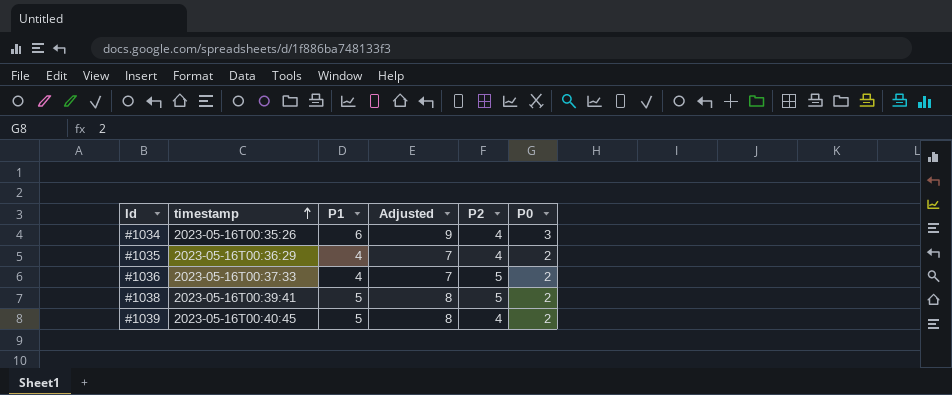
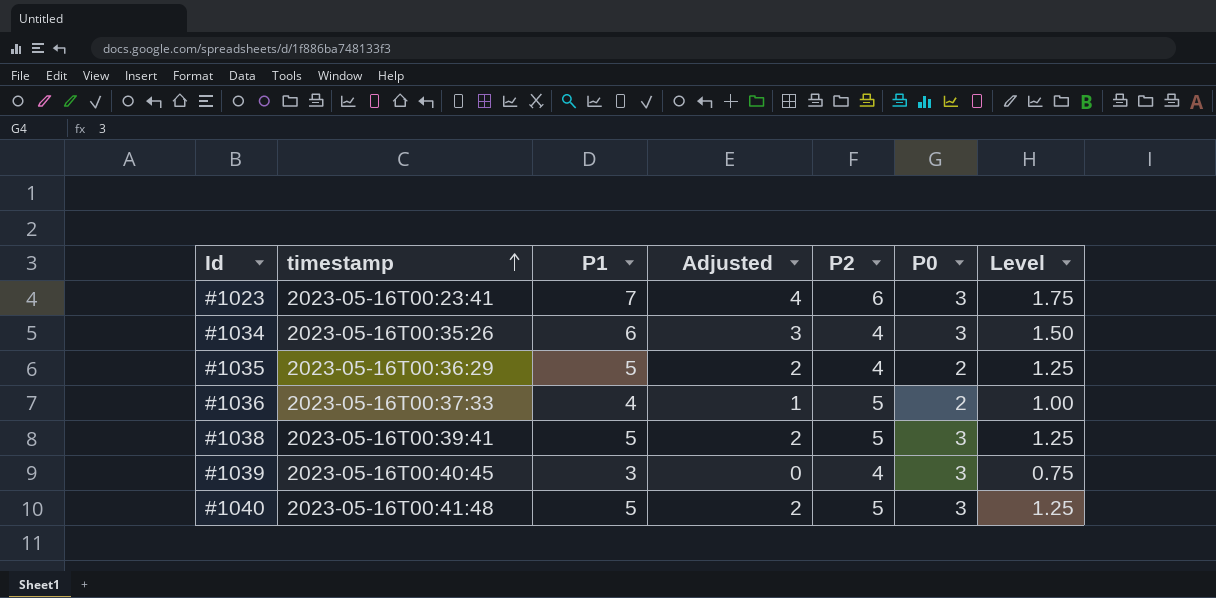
column Adjusted | formula: [P1] + 3 -> [P1] - 3
column Level | formula: none -> [P1] * 0.25
row #1023: none -> 2023-05-16T00:23:41 | 7 | 4 | 6 | 3 | 1.75
#1035 | P1: 4 -> 5
#1038 | P0: 2 -> 3
#1039 | P1: 5 -> 3
#1039 | P0: 2 -> 3
row #1040: none -> 2023-05-16T00:41:48 | 5 | 2 | 5 | 3 | 1.25

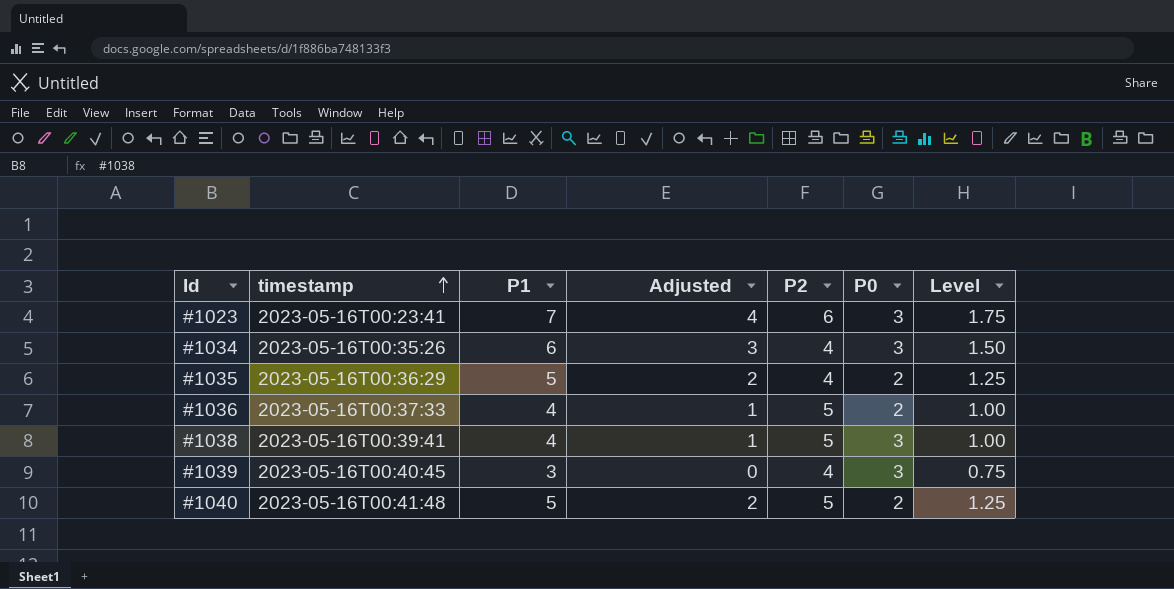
#1038 | P1: 5 -> 4
#1038 | Adjusted: 2 -> 1
#1038 | Level: 1.25 -> 1.00
#1040 | P0: 3 -> 2

